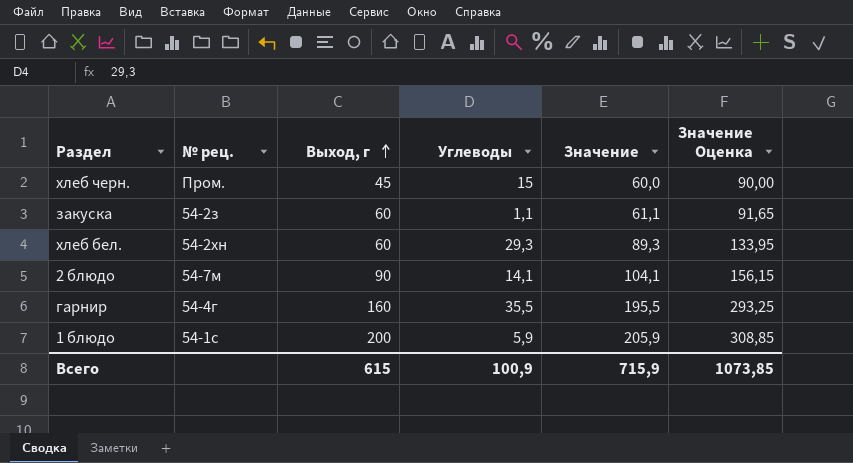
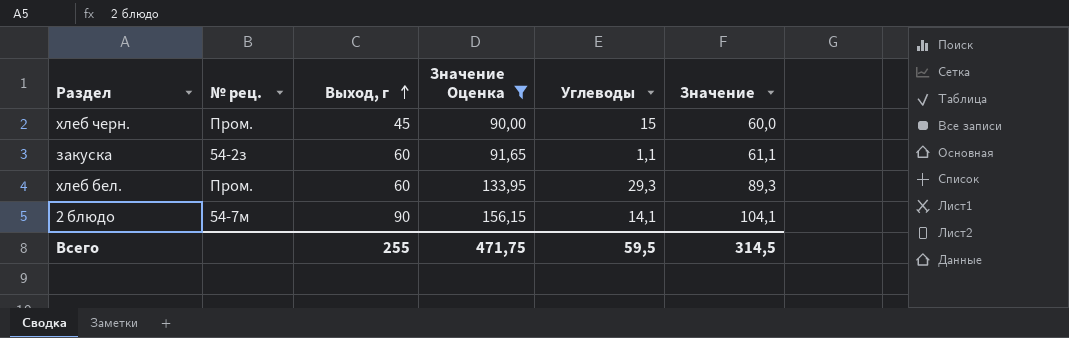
filter: none -> Значение Оценка <= 156,15
column Значение Оценка | position: 6 -> 4
хлеб бел. | № рец.: 54-2хн -> Пром.
Всего | Выход, г: 615 -> 255
Всего | Значение Оценка: 1073,85 -> 471,75
Всего | Углеводы: 100,9 -> 59,5
Всего | Значение: 715,9 -> 314,5

